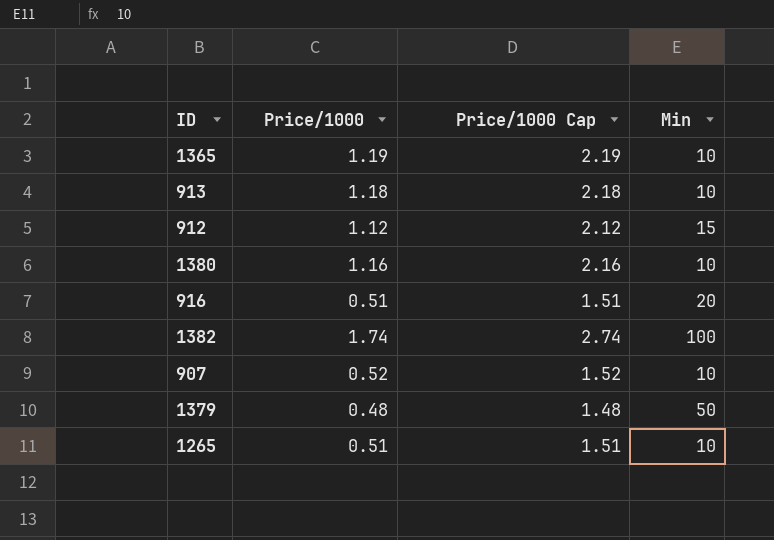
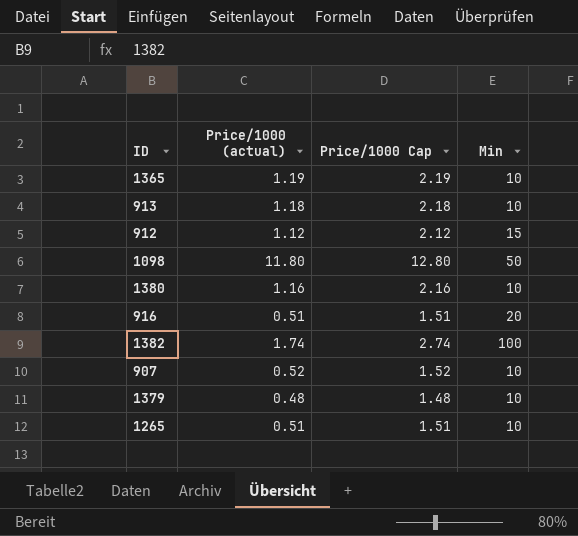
column name: Price/1000 -> Price/1000 (actual)
row 1098: none -> 11.80 | 12.80 | 50
1379 | Min: 50 -> 10

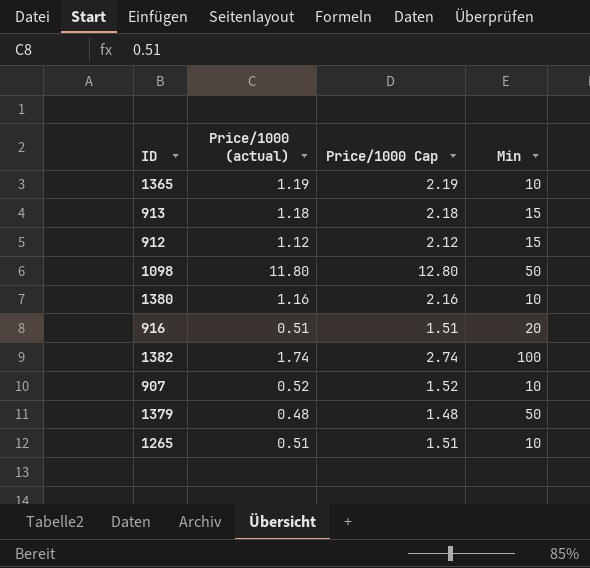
913 | Min: 10 -> 15
1379 | Min: 10 -> 50

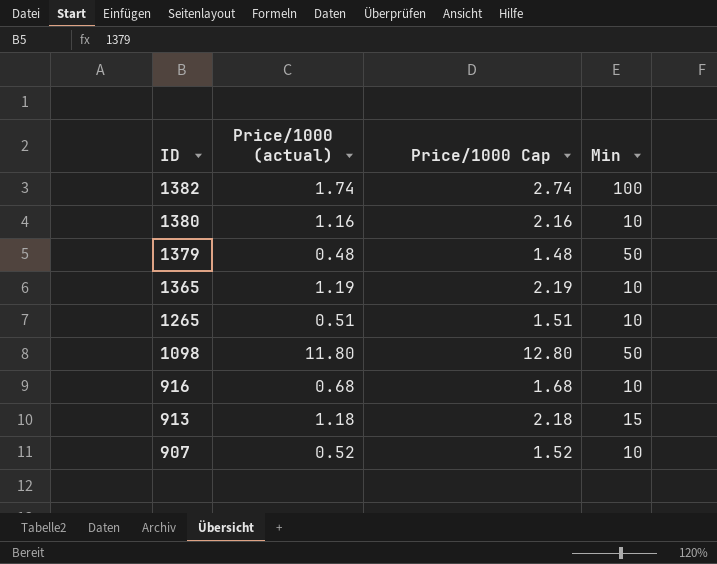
row order: none -> ID descending
row 912: 1.12 | 2.12 | 15 -> none
916 | Price/1000 (actual): 0.51 -> 0.68
916 | Price/1000 Cap: 1.51 -> 1.68
916 | Min: 20 -> 10

